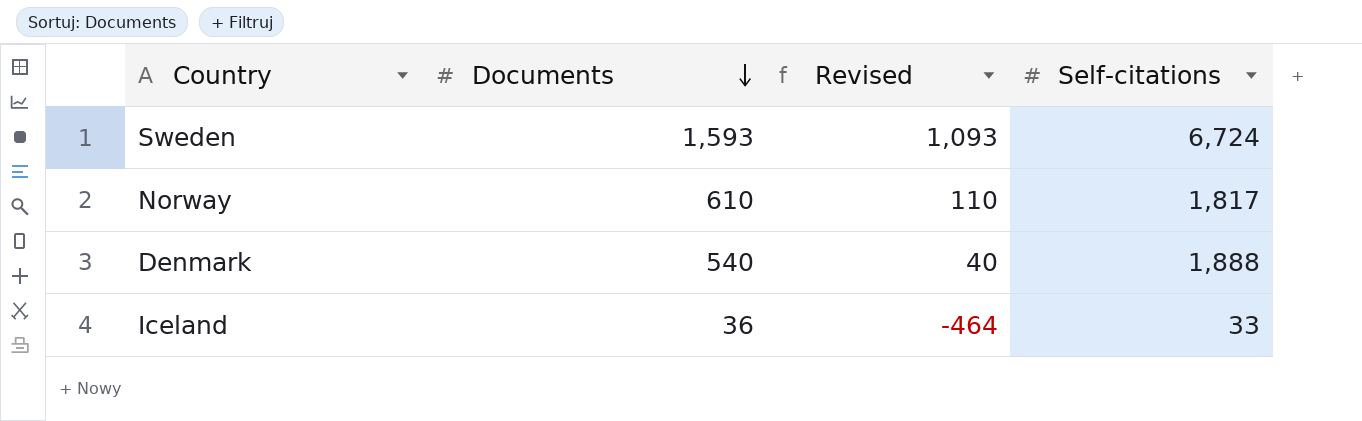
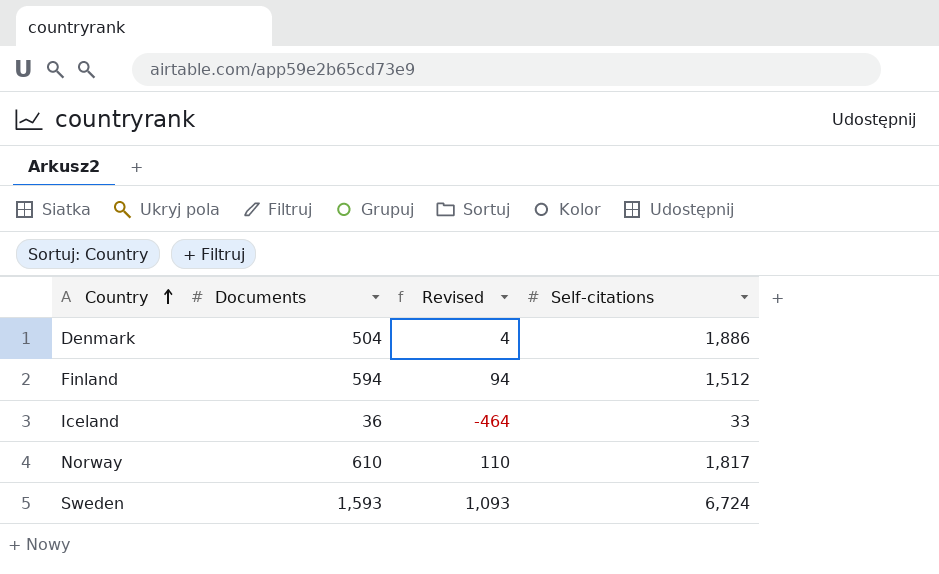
row order: Documents descending -> Country ascending
Denmark | Documents: 540 -> 504
Denmark | Revised: 40 -> 4
Denmark | Self-citations: 1,888 -> 1,886
row Finland: none -> 594 | 94 | 1,512

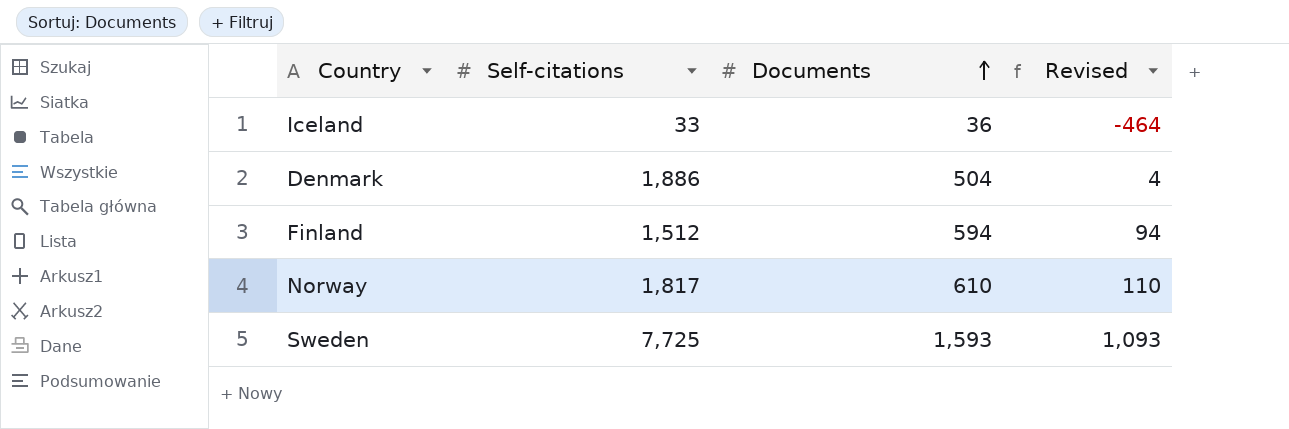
row order: Country ascending -> Documents ascending
column Self-citations | position: 4 -> 2
Sweden | Self-citations: 6,724 -> 7,725

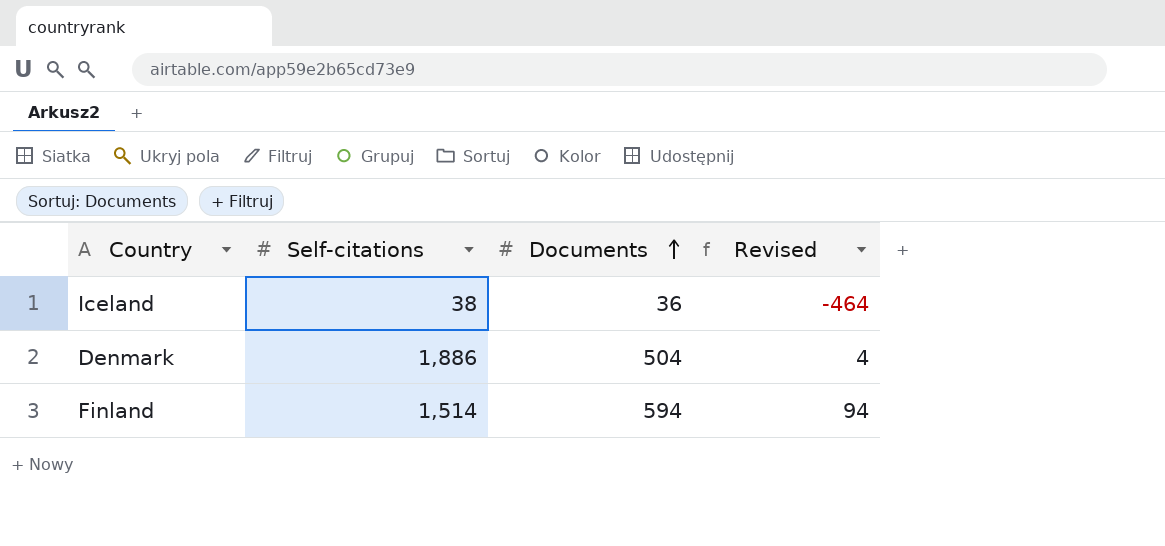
row Norway: 1,817 | 610 | 110 -> none
row Sweden: 7,725 | 1,593 | 1,093 -> none
Iceland | Self-citations: 33 -> 38
Finland | Self-citations: 1,512 -> 1,514

